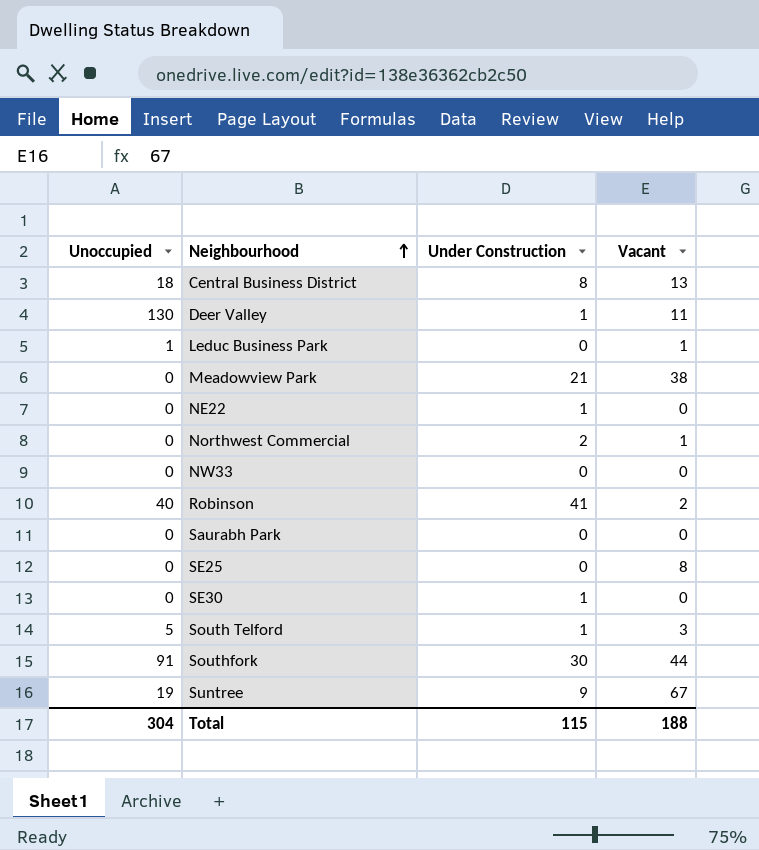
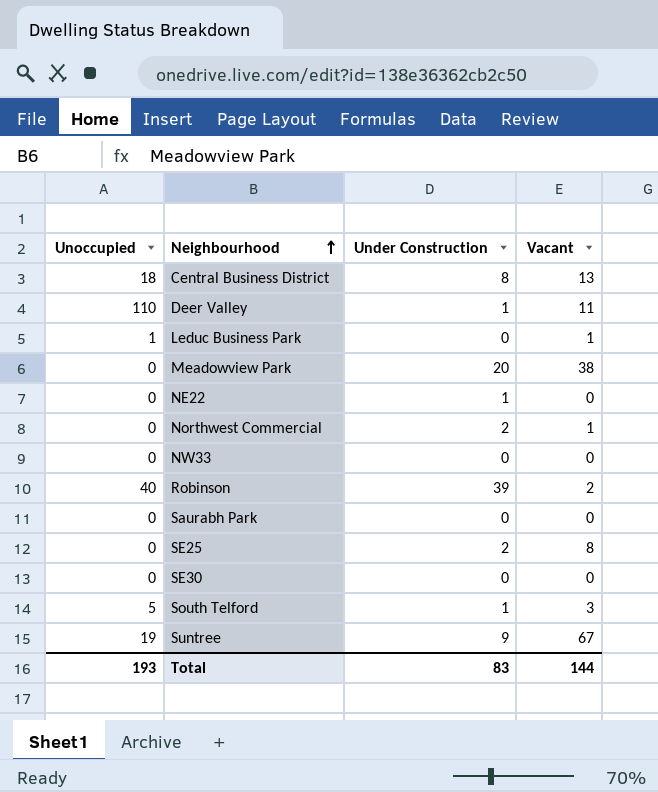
row Southfork: 91 | 30 | 44 -> none
Deer Valley | Unoccupied: 130 -> 110
Meadowview Park | Under Construction: 21 -> 20
Robinson | Under Construction: 41 -> 39
SE25 | Under Construction: 0 -> 2
SE30 | Under Construction: 1 -> 0
Total | Unoccupied: 304 -> 193
Total | Under Construction: 115 -> 83
Total | Vacant: 188 -> 144

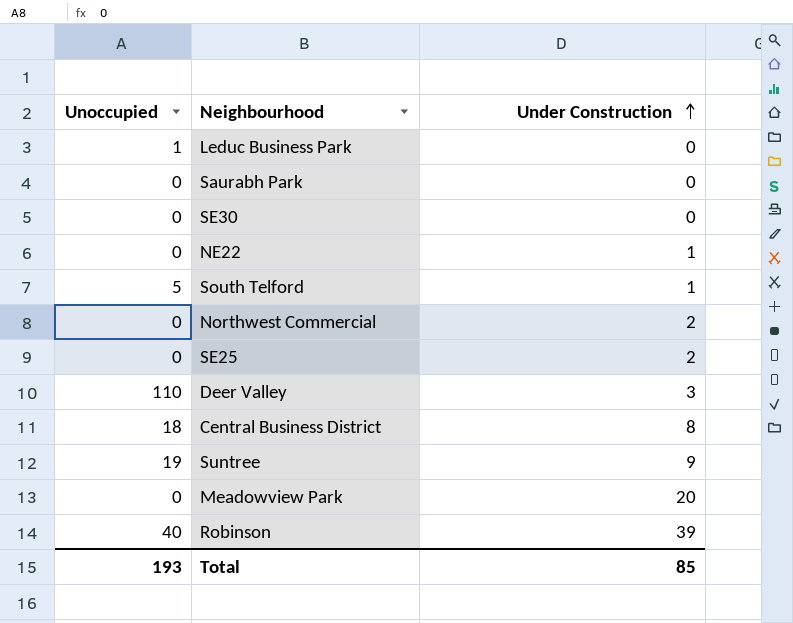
row order: Neighbourhood ascending -> Under Construction ascending
column Vacant | position: 4 -> none
row NW33: 0 | 0 | 0 -> none
Deer Valley | Under Construction: 1 -> 3
Total | Under Construction: 83 -> 85

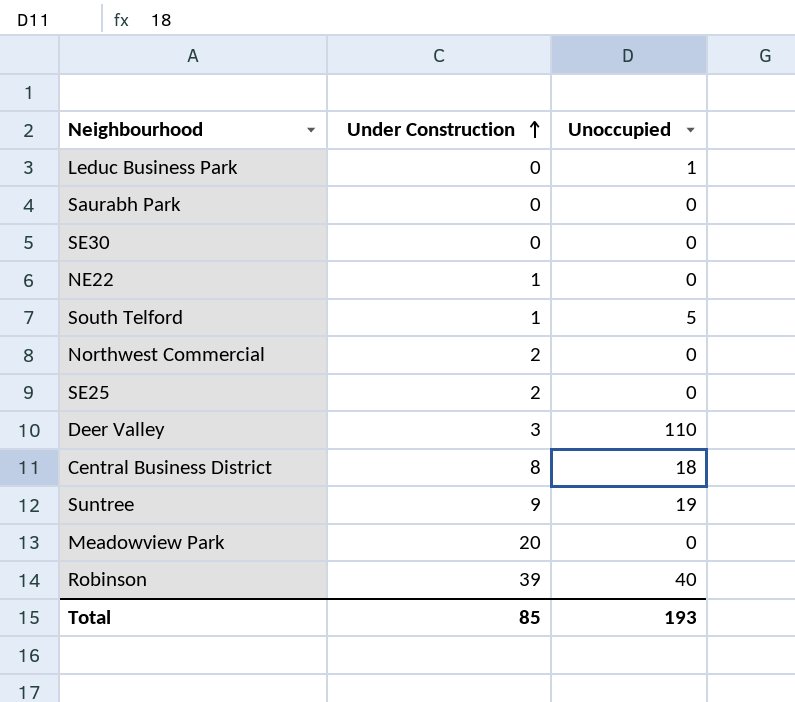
column Unoccupied | position: 1 -> 3

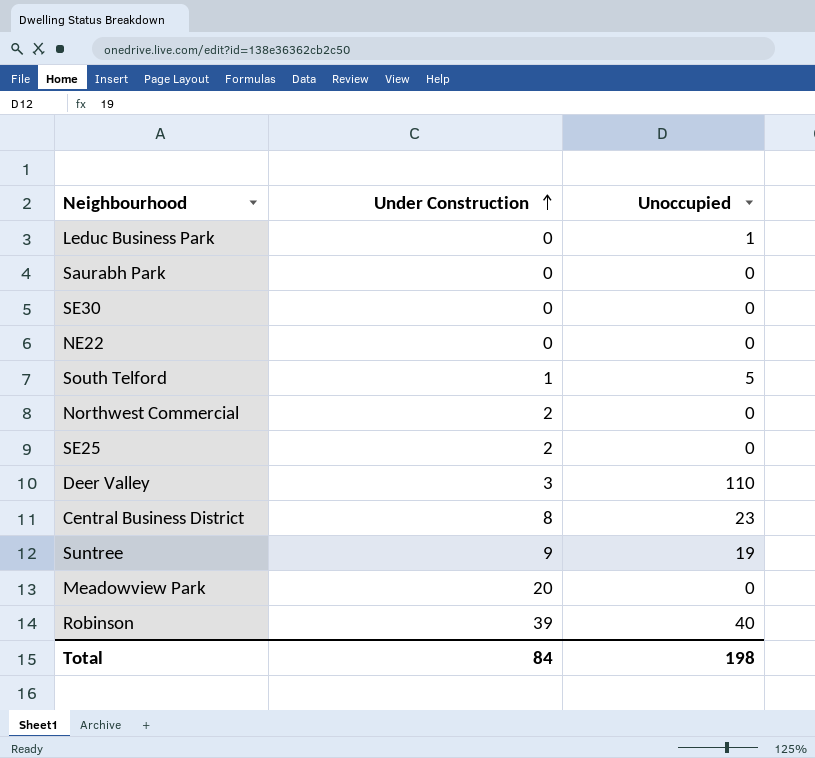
NE22 | Under Construction: 1 -> 0
Central Business District | Unoccupied: 18 -> 23
Total | Under Construction: 85 -> 84
Total | Unoccupied: 193 -> 198

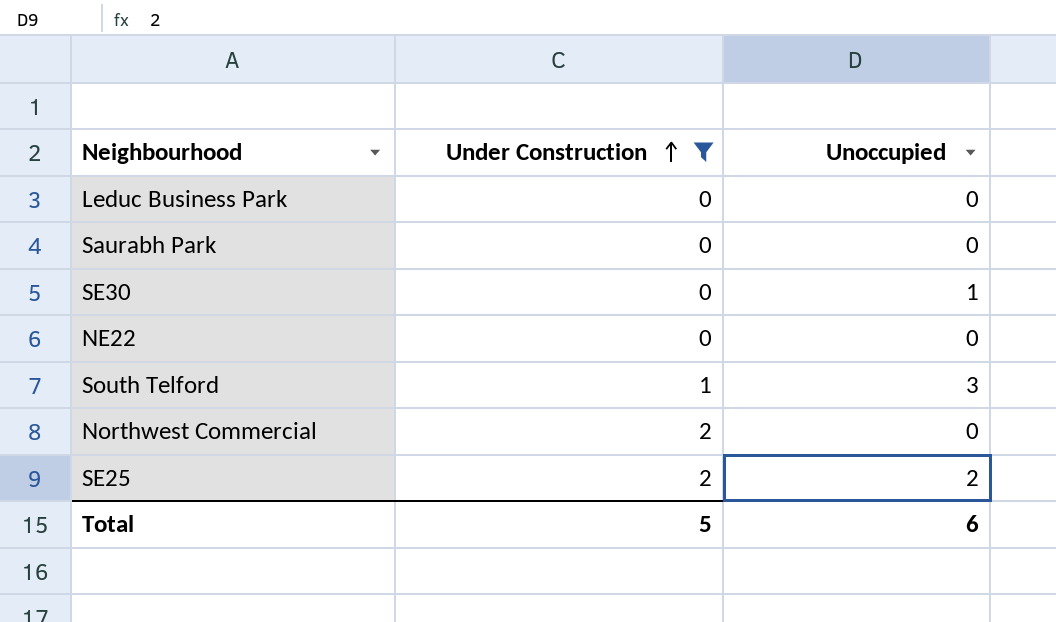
filter: none -> Under Construction <= 2
Leduc Business Park | Unoccupied: 1 -> 0
SE30 | Unoccupied: 0 -> 1
South Telford | Unoccupied: 5 -> 3
SE25 | Unoccupied: 0 -> 2
Total | Under Construction: 84 -> 5
Total | Unoccupied: 198 -> 6

